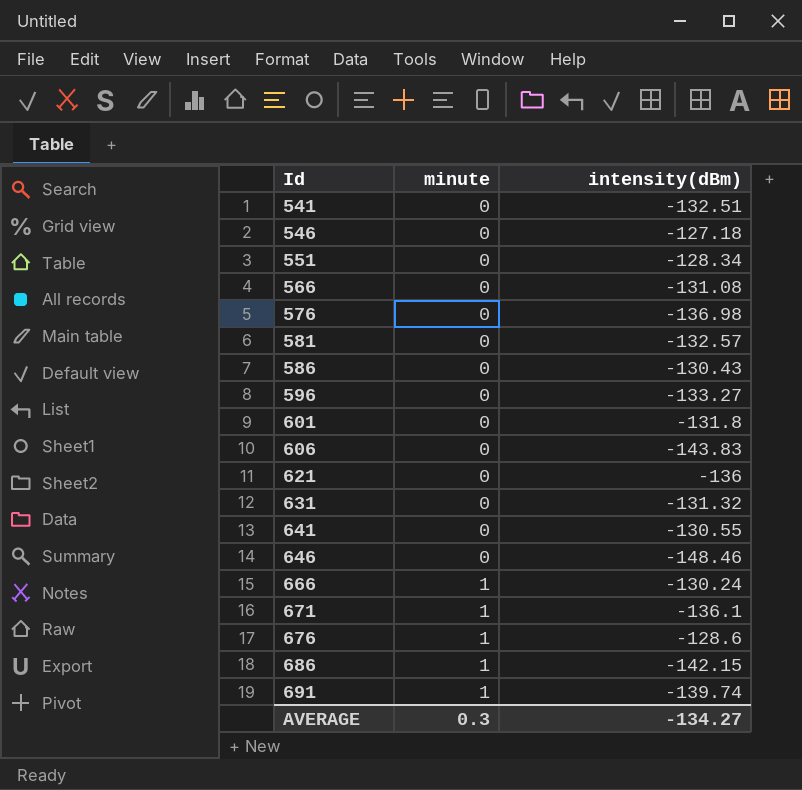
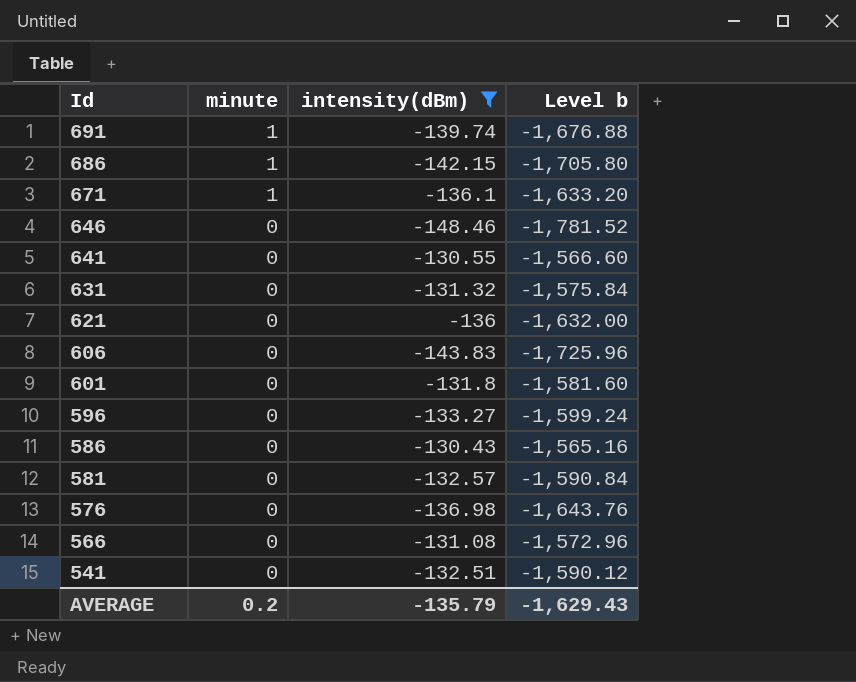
filter: none -> intensity(dBm) <= -130.43
row order: Id ascending -> Id descending
column Level b | formula: none -> [intensity(dBm)] * 12
AVERAGE | minute: 0.3 -> 0.2
AVERAGE | intensity(dBm): -134.27 -> -135.79

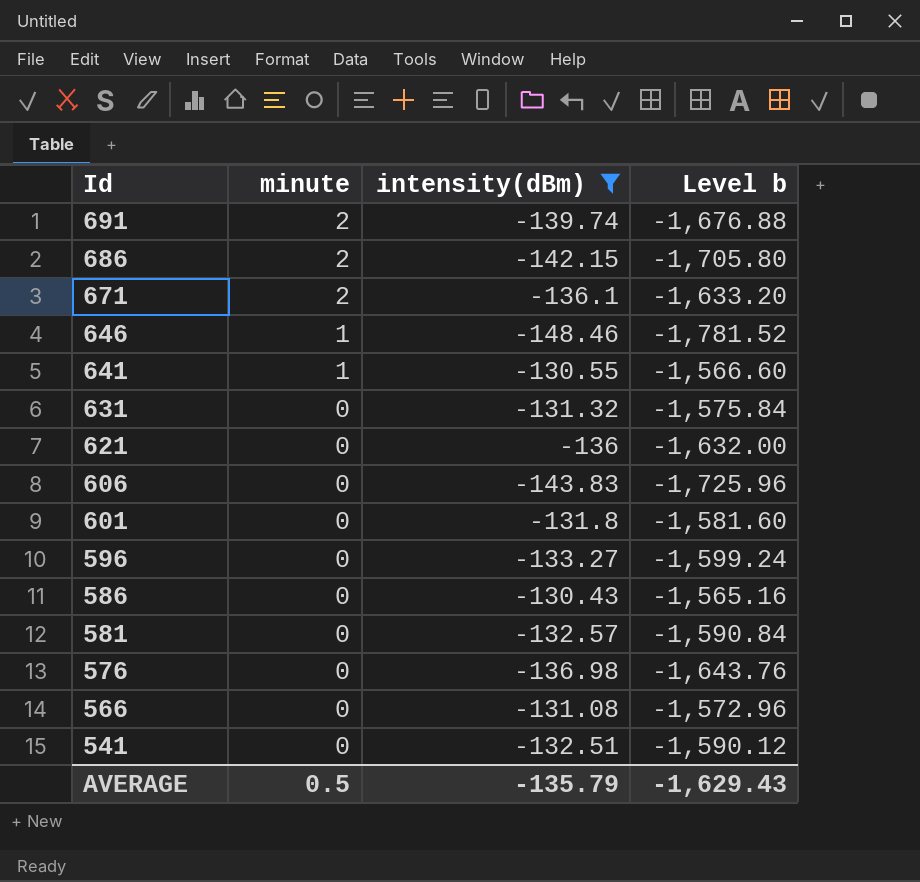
691 | minute: 1 -> 2
686 | minute: 1 -> 2
671 | minute: 1 -> 2
646 | minute: 0 -> 1
641 | minute: 0 -> 1
AVERAGE | minute: 0.2 -> 0.5

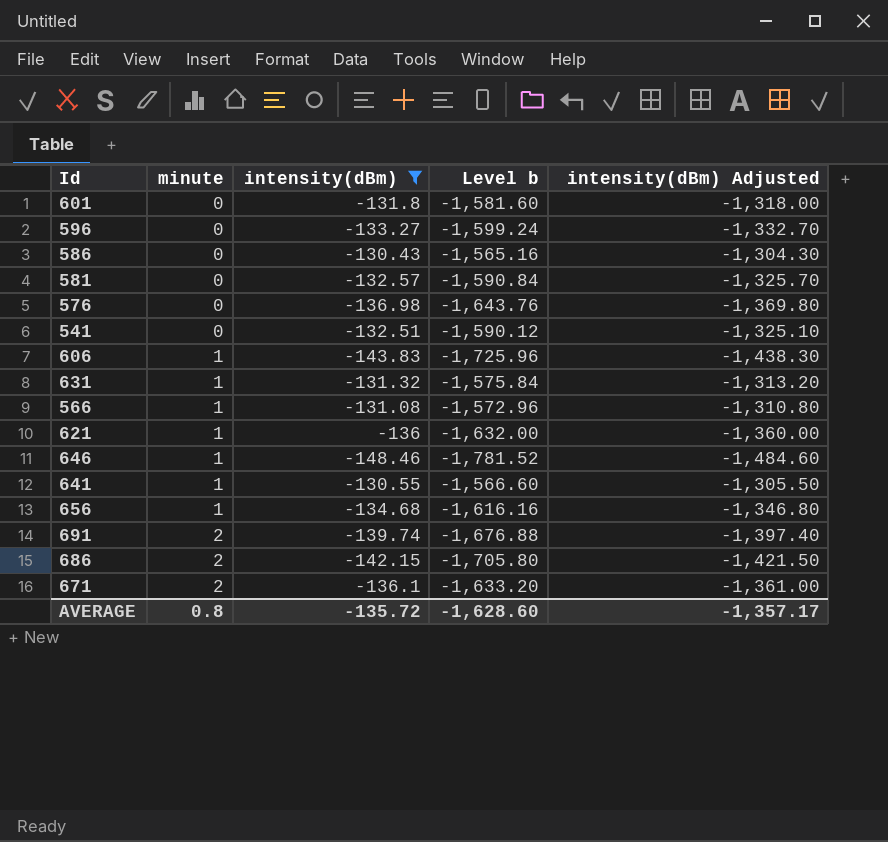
row order: Id descending -> minute ascending
column intensity(dBm) Adjusted | formula: none -> [intensity(dBm)] * 10
606 | minute: 0 -> 1
631 | minute: 0 -> 1
566 | minute: 0 -> 1
621 | minute: 0 -> 1
row 656: none -> 1 | -134.68 | -1,616.16 | -1,346.80
AVERAGE | minute: 0.5 -> 0.8
AVERAGE | intensity(dBm): -135.79 -> -135.72
AVERAGE | Level b: -1,629.43 -> -1,628.60

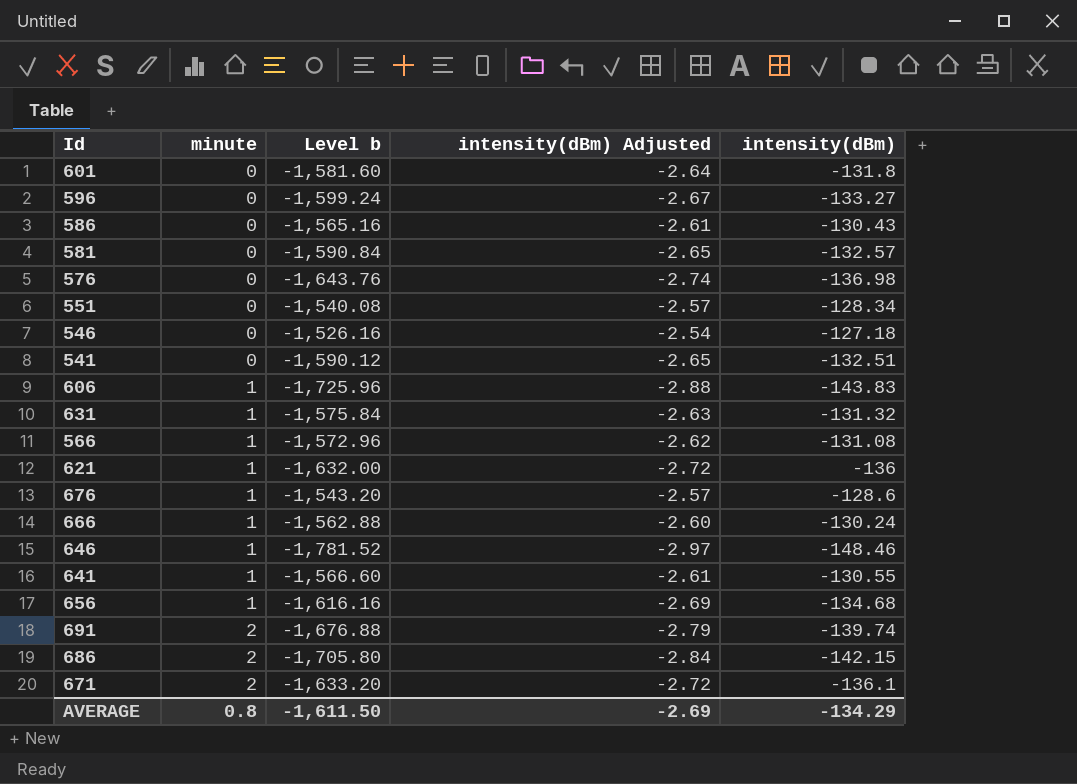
filter: intensity(dBm) <= -130.43 -> none
column intensity(dBm) Adjusted | formula: [intensity(dBm)] * 10 -> [intensity(dBm)] * 0.02
column intensity(dBm) | position: 3 -> 5
AVERAGE | Level b: -1,628.60 -> -1,611.50
AVERAGE | intensity(dBm) Adjusted: -1,357.17 -> -2.69
AVERAGE | intensity(dBm): -135.72 -> -134.29

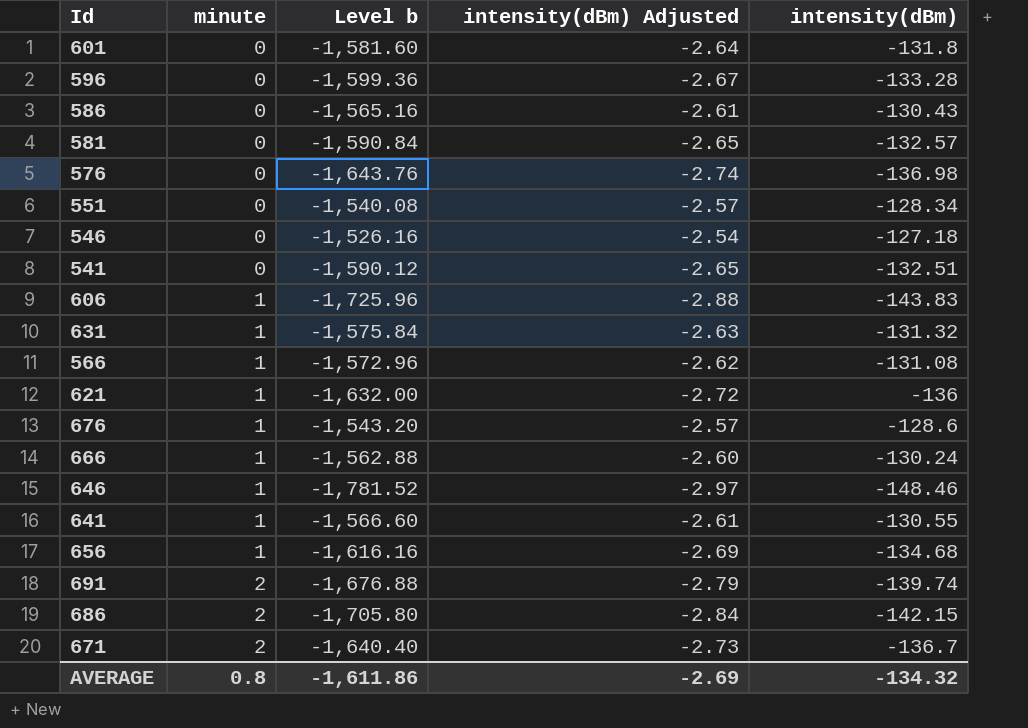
596 | Level b: -1,599.24 -> -1,599.36
596 | intensity(dBm): -133.27 -> -133.28
671 | Level b: -1,633.20 -> -1,640.40
671 | intensity(dBm) Adjusted: -2.72 -> -2.73
671 | intensity(dBm): -136.1 -> -136.7
AVERAGE | Level b: -1,611.50 -> -1,611.86
AVERAGE | intensity(dBm): -134.29 -> -134.32

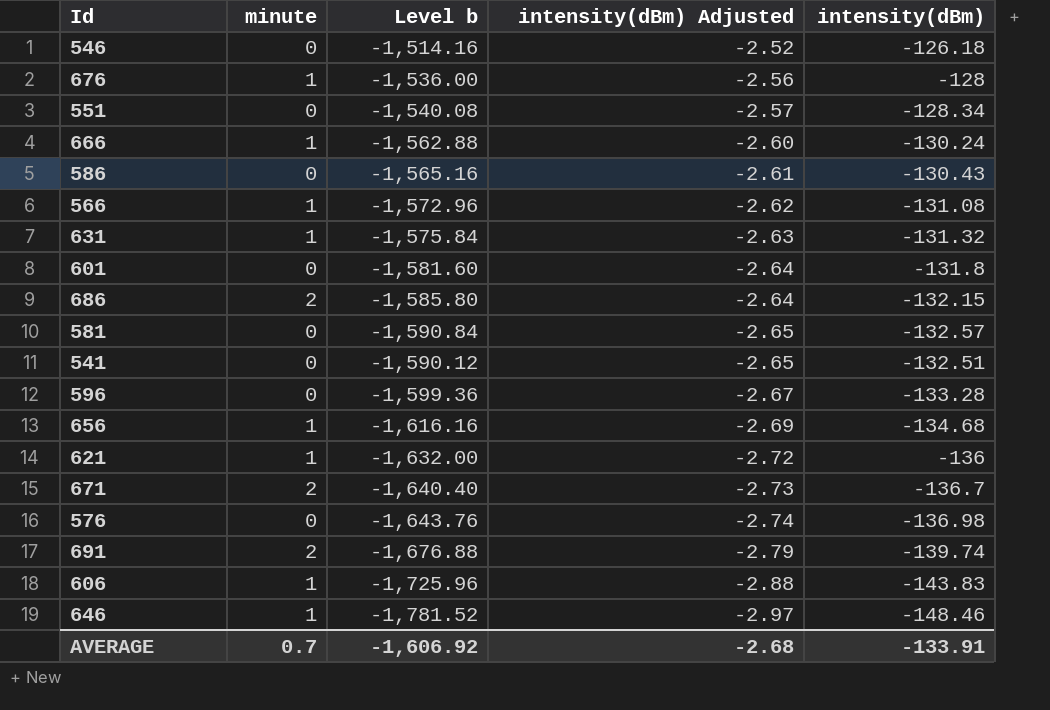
row order: minute ascending -> intensity(dBm) Adjusted descending
row 641: 1 | -1,566.60 | -2.61 | -130.55 -> none
546 | Level b: -1,526.16 -> -1,514.16
546 | intensity(dBm) Adjusted: -2.54 -> -2.52
546 | intensity(dBm): -127.18 -> -126.18
676 | Level b: -1,543.20 -> -1,536.00
676 | intensity(dBm) Adjusted: -2.57 -> -2.56
676 | intensity(dBm): -128.6 -> -128
686 | Level b: -1,705.80 -> -1,585.80
686 | intensity(dBm) Adjusted: -2.84 -> -2.64
686 | intensity(dBm): -142.15 -> -132.15
AVERAGE | minute: 0.8 -> 0.7
AVERAGE | Level b: -1,611.86 -> -1,606.92
AVERAGE | intensity(dBm) Adjusted: -2.69 -> -2.68
AVERAGE | intensity(dBm): -134.32 -> -133.91

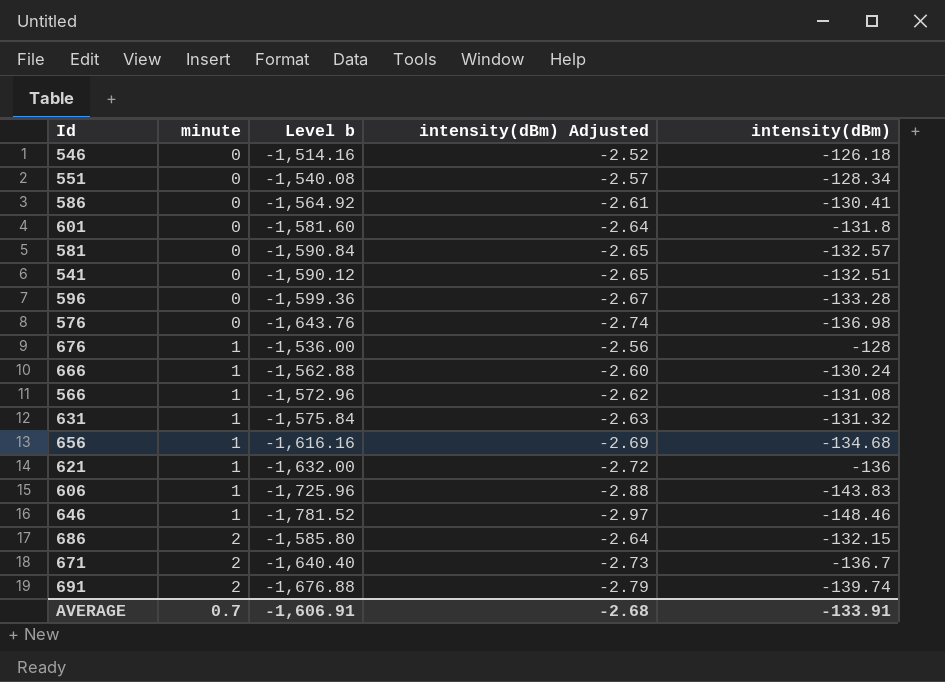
row order: intensity(dBm) Adjusted descending -> minute ascending
586 | Level b: -1,565.16 -> -1,564.92
586 | intensity(dBm): -130.43 -> -130.41
AVERAGE | Level b: -1,606.92 -> -1,606.91

